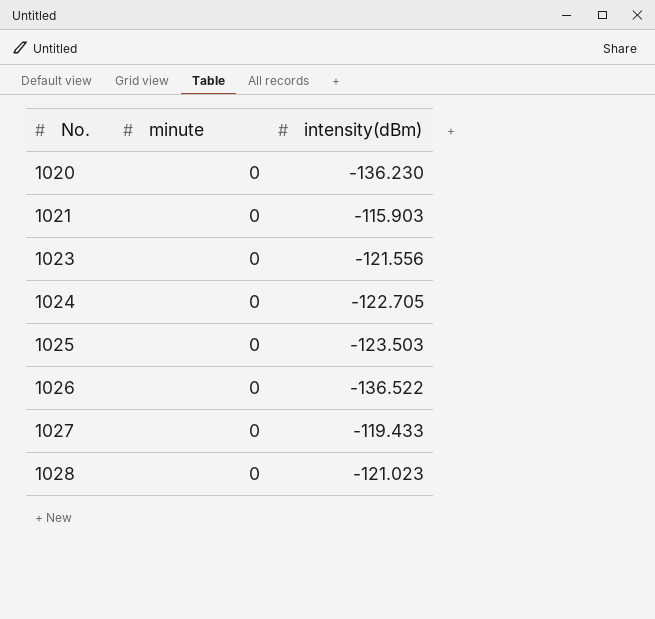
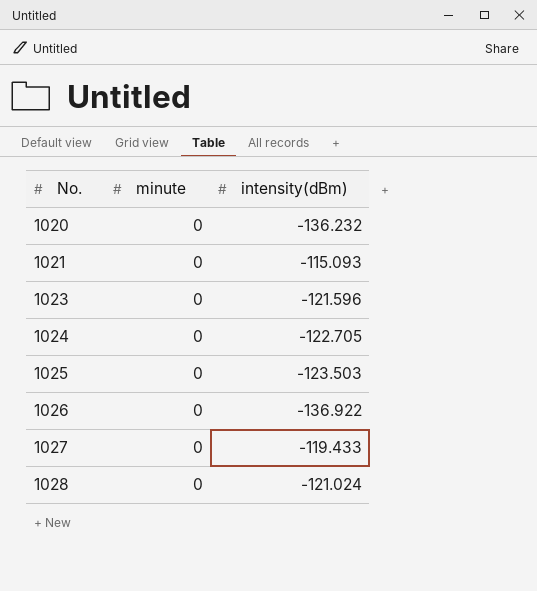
1020 | intensity(dBm): -136.230 -> -136.232
1021 | intensity(dBm): -115.903 -> -115.093
1023 | intensity(dBm): -121.556 -> -121.596
1026 | intensity(dBm): -136.522 -> -136.922
1028 | intensity(dBm): -121.023 -> -121.024

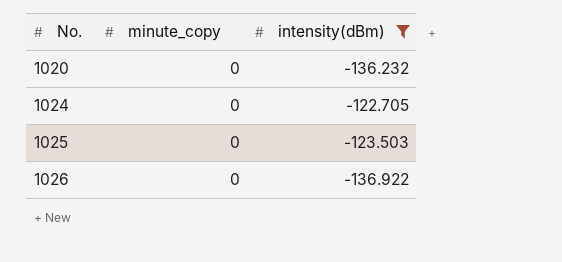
filter: none -> intensity(dBm) <= -122.705
column name: minute -> minute_copy

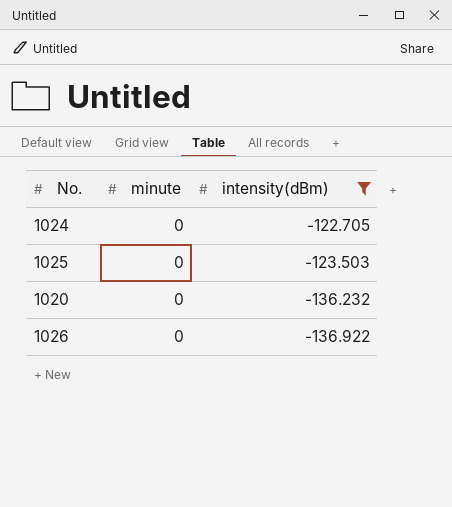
row order: No. ascending -> intensity(dBm) descending
column name: minute_copy -> minute

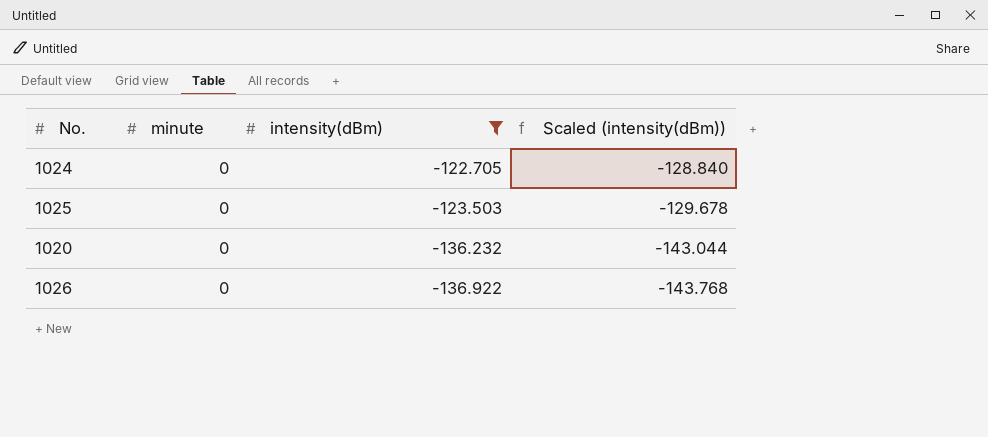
column Scaled (intensity(dBm)) | formula: none -> [intensity(dBm)] * 1.05

